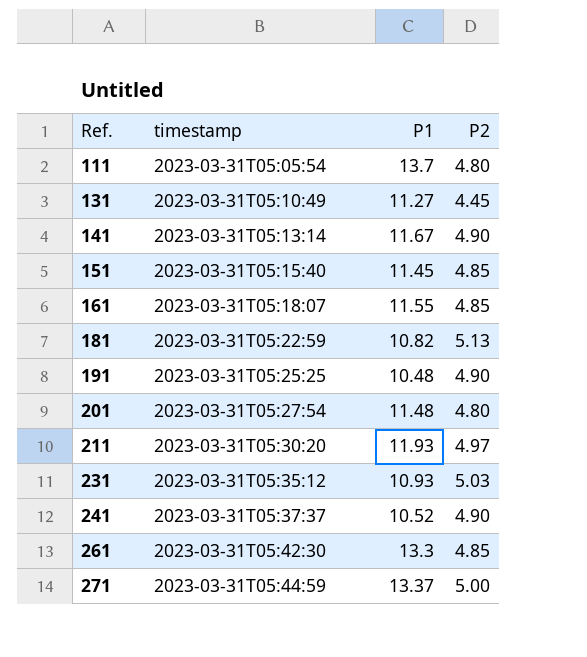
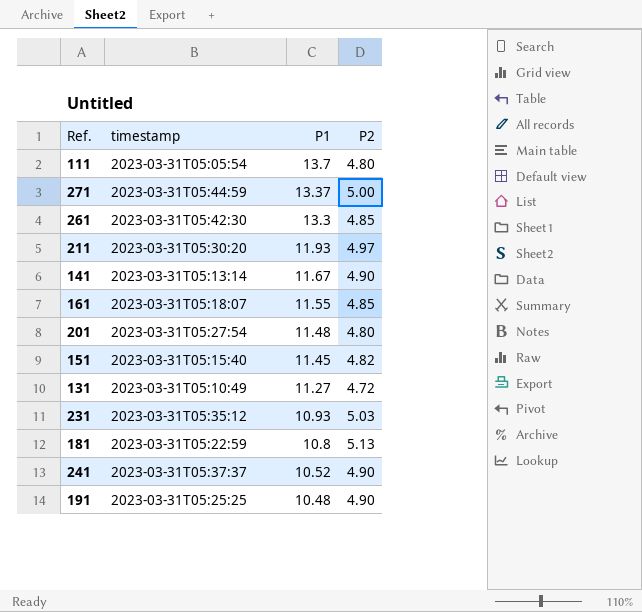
row order: Ref. ascending -> P1 descending
151 | P2: 4.85 -> 4.82
131 | P2: 4.45 -> 4.72
181 | P1: 10.82 -> 10.8

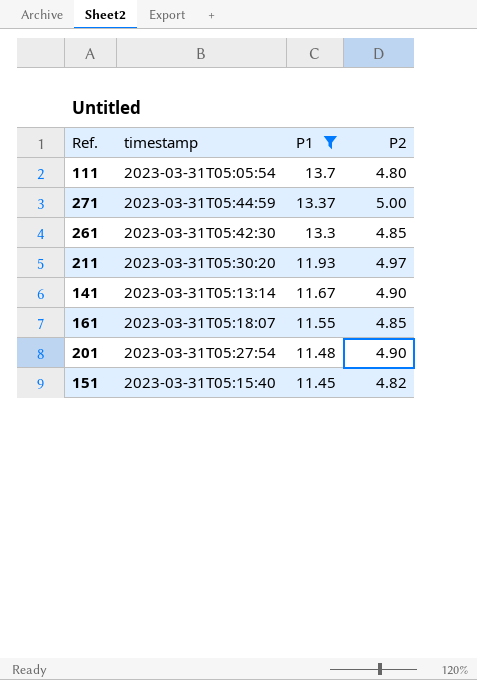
filter: none -> P1 >= 11.45
201 | P2: 4.80 -> 4.90

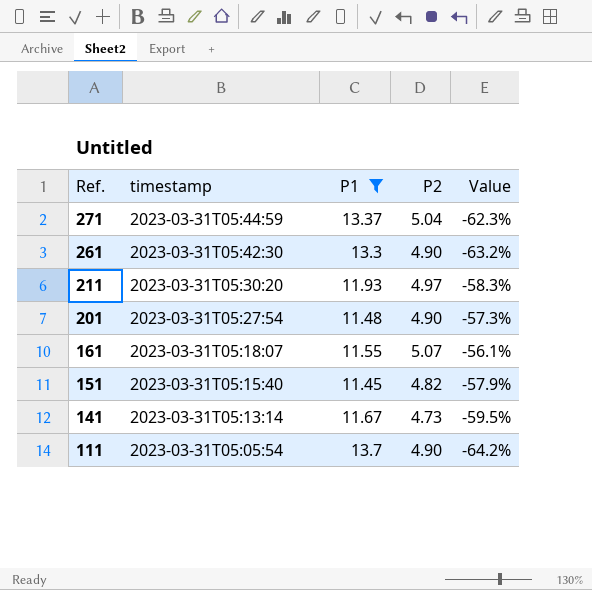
row order: P1 descending -> Ref. descending
column Value | formula: none -> ([P2] - [P1]) / [P1]
271 | P2: 5.00 -> 5.04
261 | P2: 4.85 -> 4.90
161 | P2: 4.85 -> 5.07
141 | P2: 4.90 -> 4.73
111 | P2: 4.80 -> 4.90

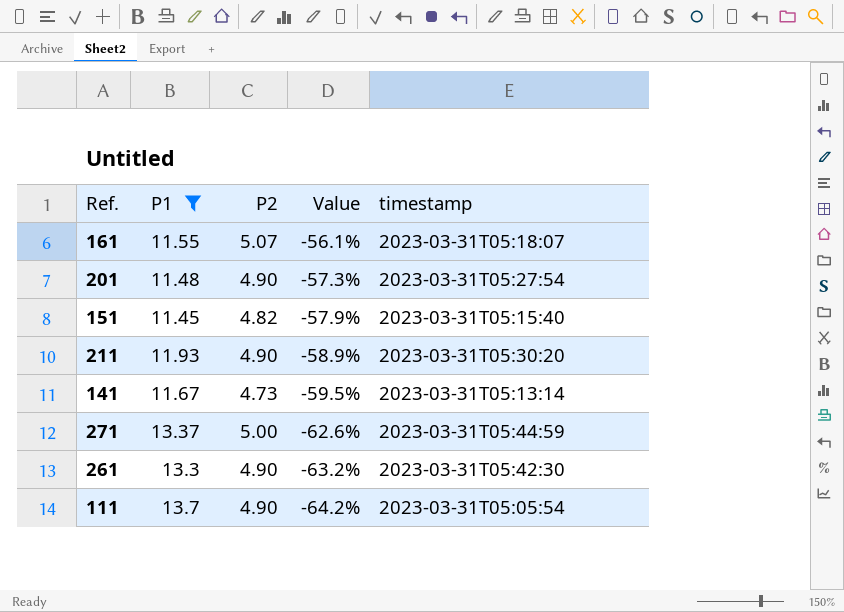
row order: Ref. descending -> Value descending
column timestamp | position: 2 -> 5
211 | P2: 4.97 -> 4.90
211 | Value: -58.3% -> -58.9%
271 | P2: 5.04 -> 5.00
271 | Value: -62.3% -> -62.6%

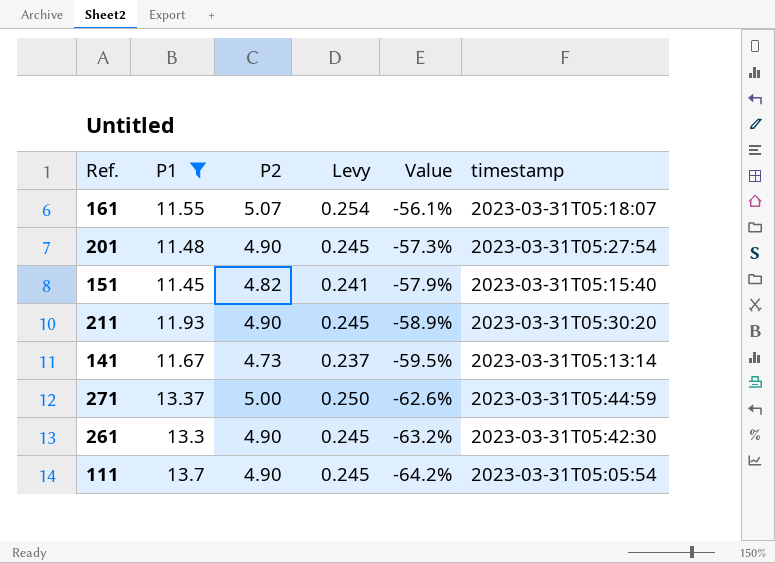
column Levy | formula: none -> [P2] * 0.05

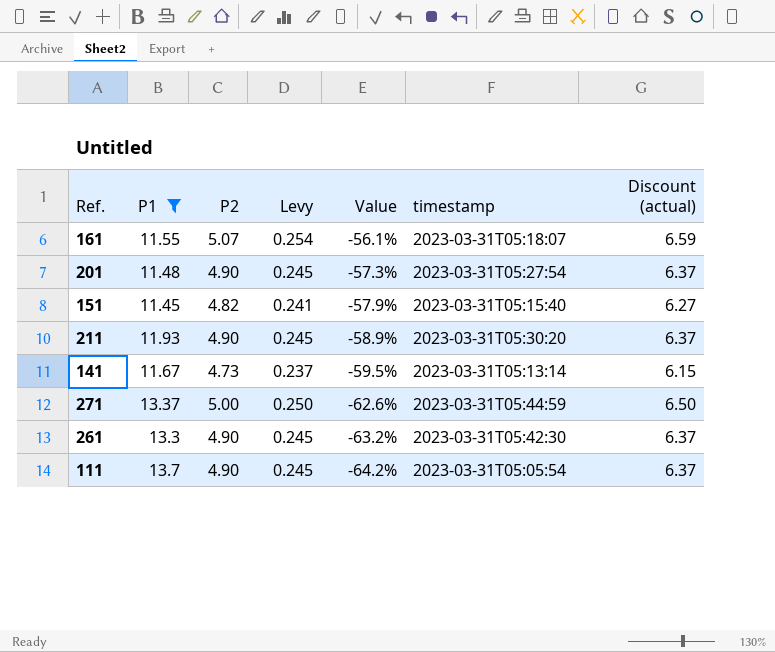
column Discount (actual) | formula: none -> [P2] * 1.3

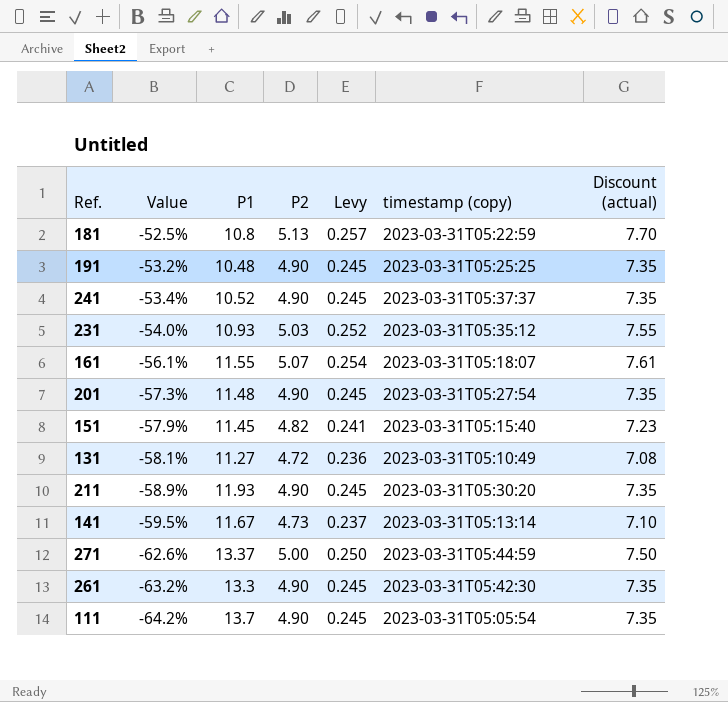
filter: P1 >= 11.45 -> none
column Value | position: 5 -> 2
column name: timestamp -> timestamp (copy)
column Discount (actual) | formula: [P2] * 1.3 -> [P2] * 1.5

